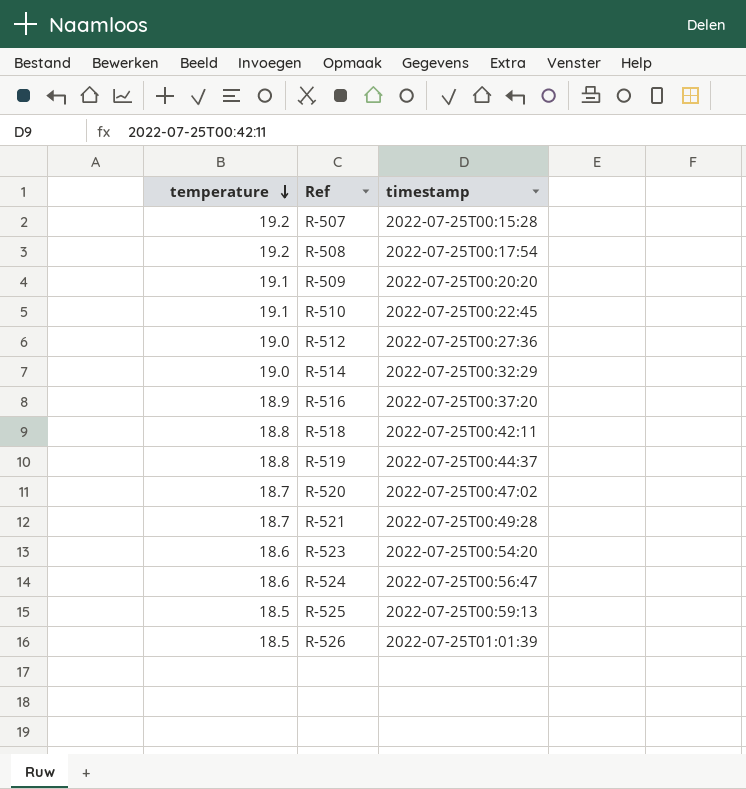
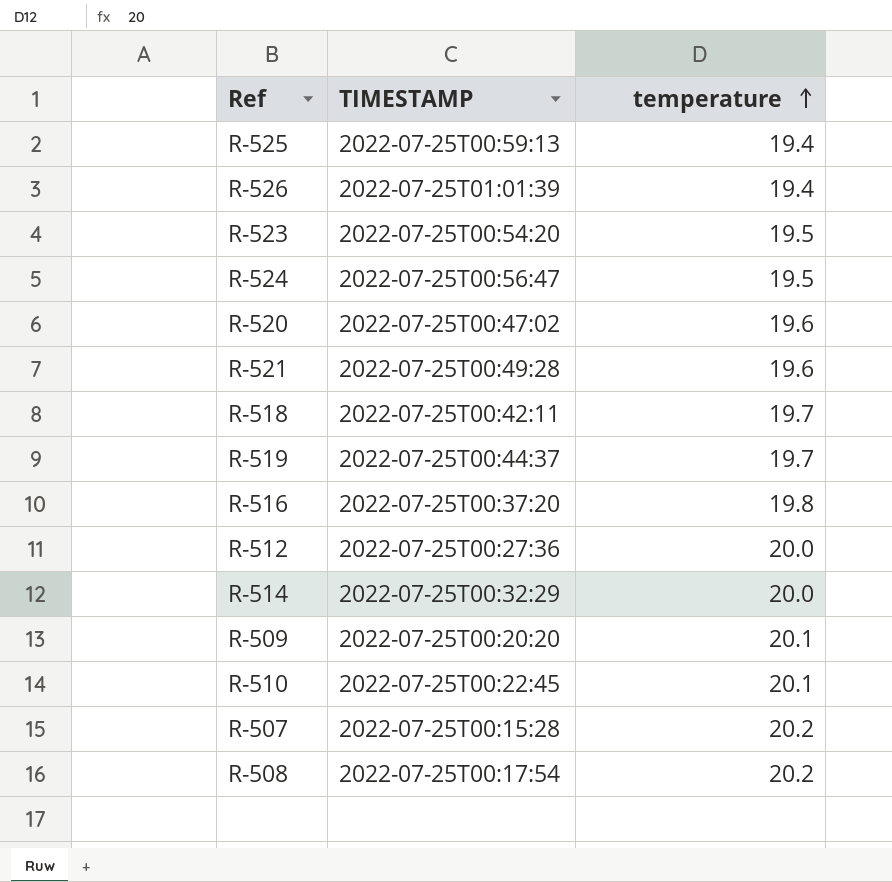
row order: temperature descending -> temperature ascending
column name: timestamp -> TIMESTAMP
column temperature | position: 1 -> 3
R-525 | temperature: 18.5 -> 19.4
R-526 | temperature: 18.5 -> 19.4
R-523 | temperature: 18.6 -> 19.5
R-524 | temperature: 18.6 -> 19.5
R-520 | temperature: 18.7 -> 19.6
R-521 | temperature: 18.7 -> 19.6
R-518 | temperature: 18.8 -> 19.7
R-519 | temperature: 18.8 -> 19.7
R-516 | temperature: 18.9 -> 19.8
R-512 | temperature: 19.0 -> 20.0
R-514 | temperature: 19.0 -> 20.0
R-509 | temperature: 19.1 -> 20.1
R-510 | temperature: 19.1 -> 20.1
R-507 | temperature: 19.2 -> 20.2
R-508 | temperature: 19.2 -> 20.2

